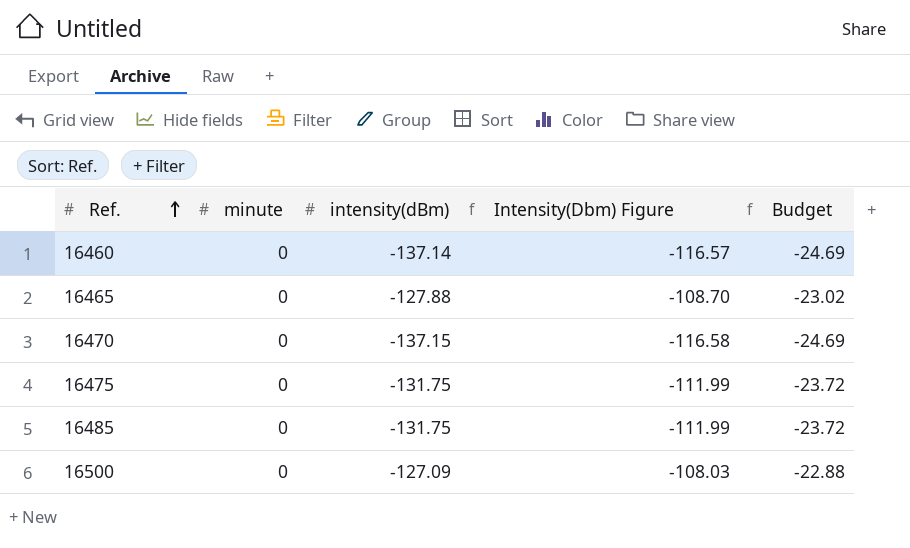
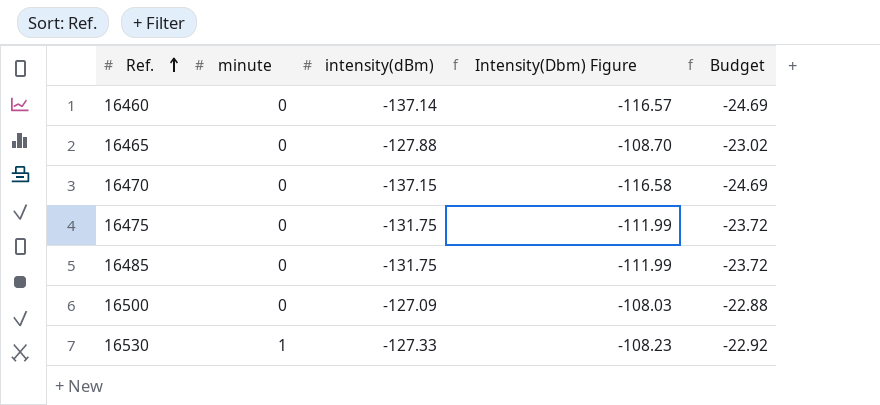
row 16530: none -> 1 | -127.33 | -108.23 | -22.92

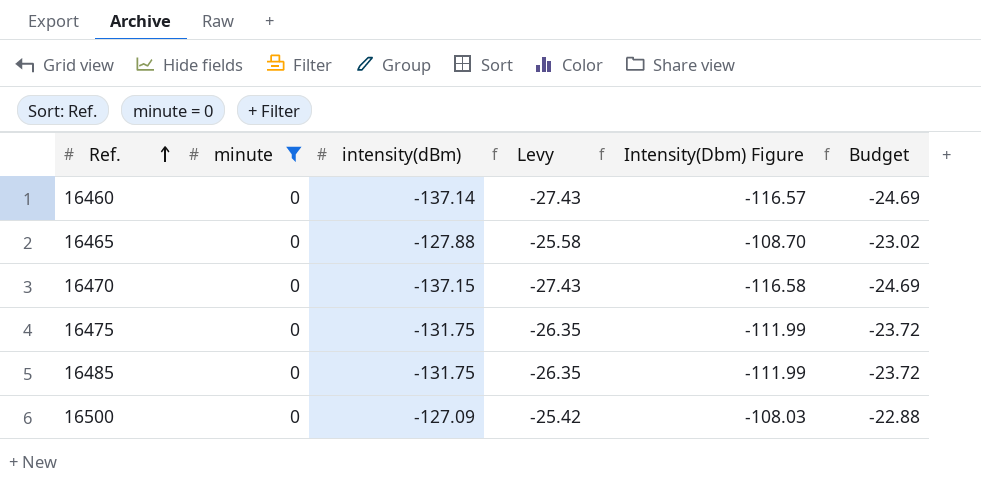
filter: none -> minute = 0
column Levy | formula: none -> [intensity(dBm)] * 0.2

